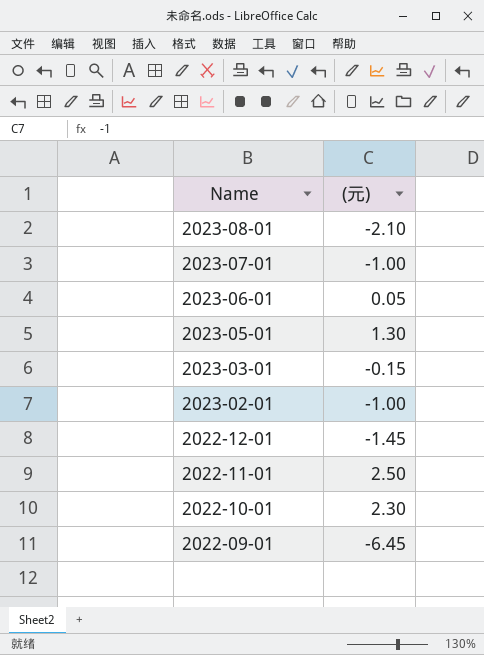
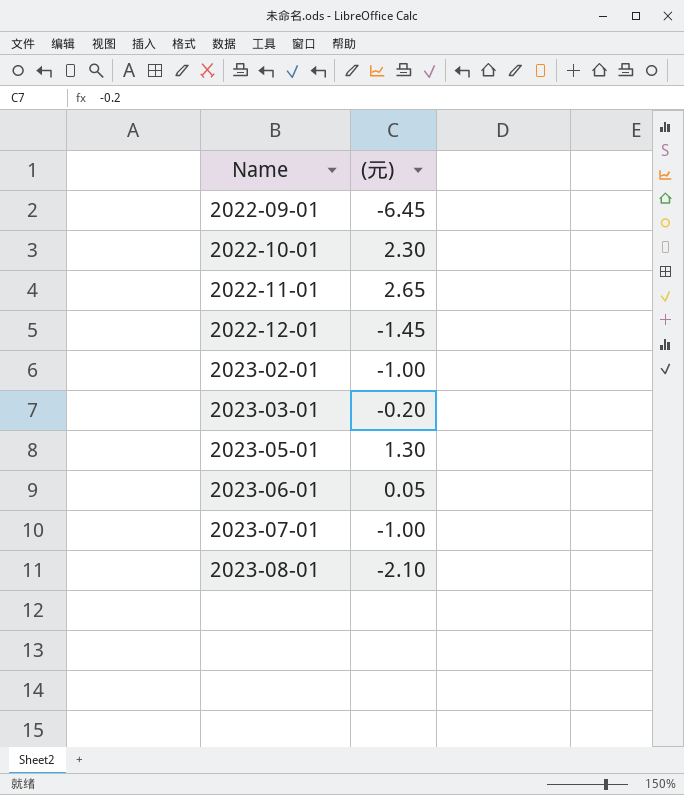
row order: Name descending -> Name ascending
2022-11-01 | (元): 2.50 -> 2.65
2023-03-01 | (元): -0.15 -> -0.20

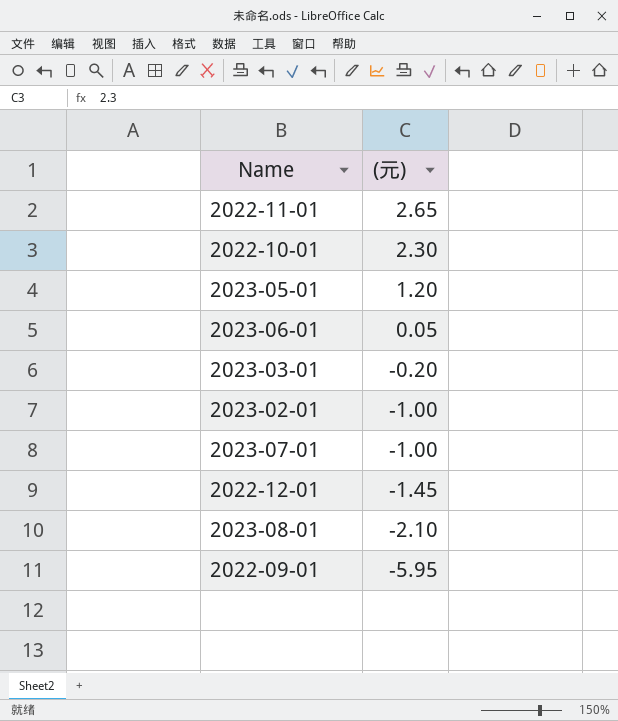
row order: Name ascending -> (元) descending
2023-05-01 | (元): 1.30 -> 1.20
2022-09-01 | (元): -6.45 -> -5.95

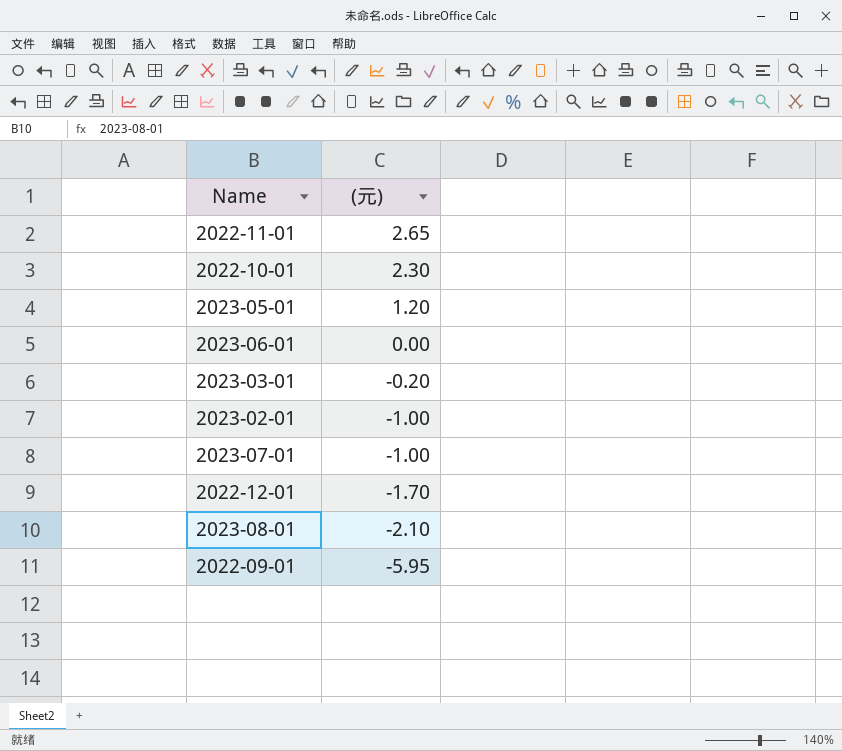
2023-06-01 | (元): 0.05 -> 0.00
2022-12-01 | (元): -1.45 -> -1.70

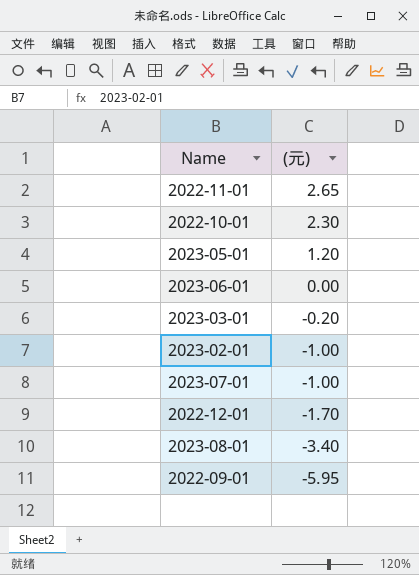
2023-08-01 | (元): -2.10 -> -3.40

